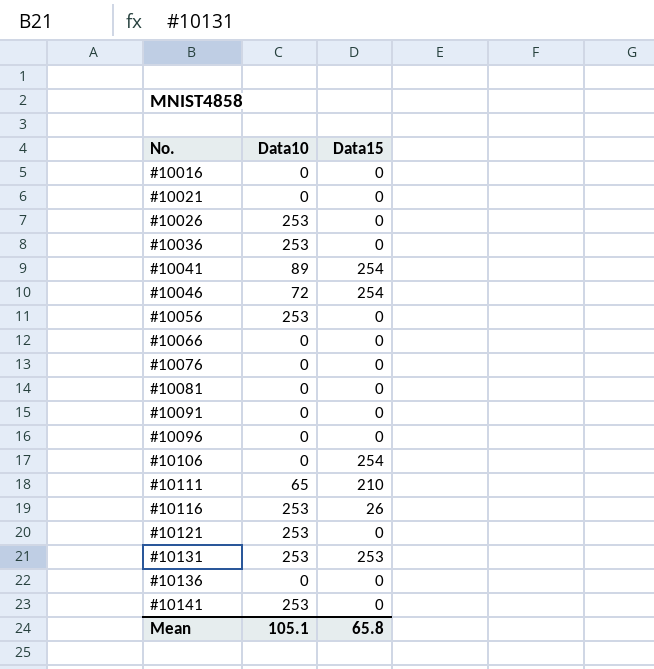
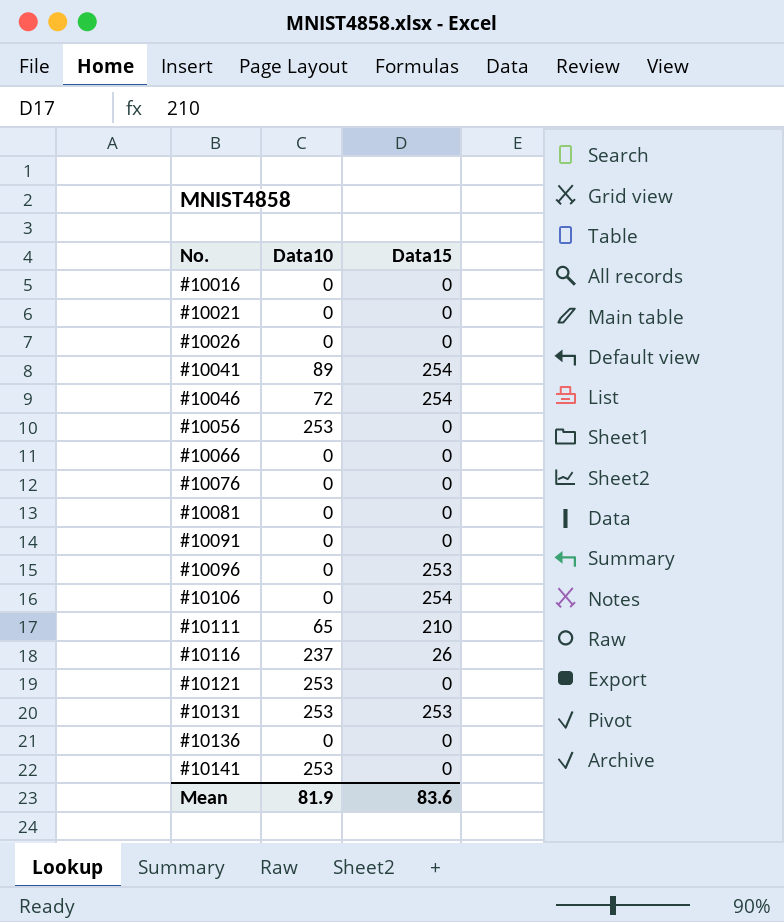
row #10036: 253 | 0 -> none
#10026 | Data10: 253 -> 0
#10096 | Data15: 0 -> 253
#10116 | Data10: 253 -> 237
Mean | Data10: 105.1 -> 81.9
Mean | Data15: 65.8 -> 83.6

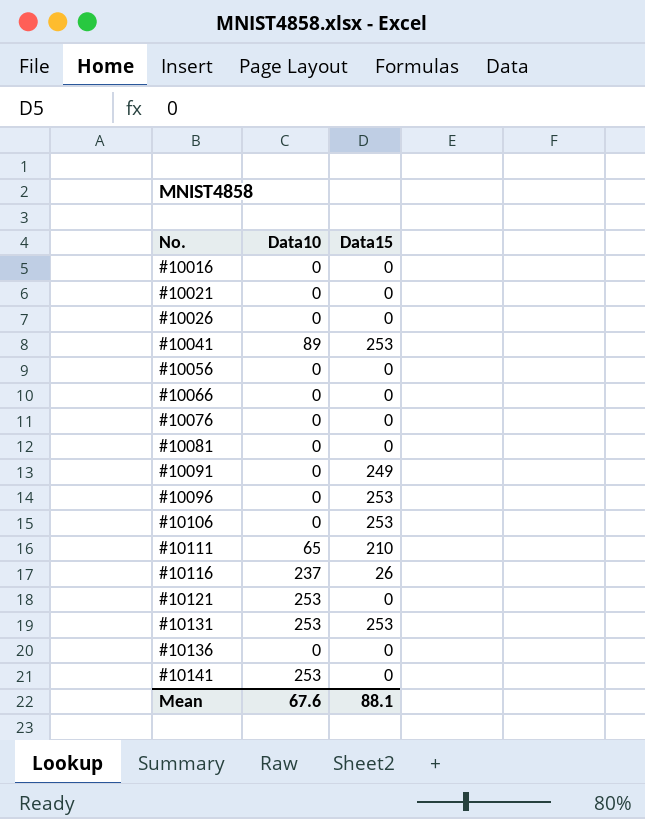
row #10046: 72 | 254 -> none
#10041 | Data15: 254 -> 253
#10056 | Data10: 253 -> 0
#10091 | Data15: 0 -> 249
#10106 | Data15: 254 -> 253
Mean | Data10: 81.9 -> 67.6
Mean | Data15: 83.6 -> 88.1

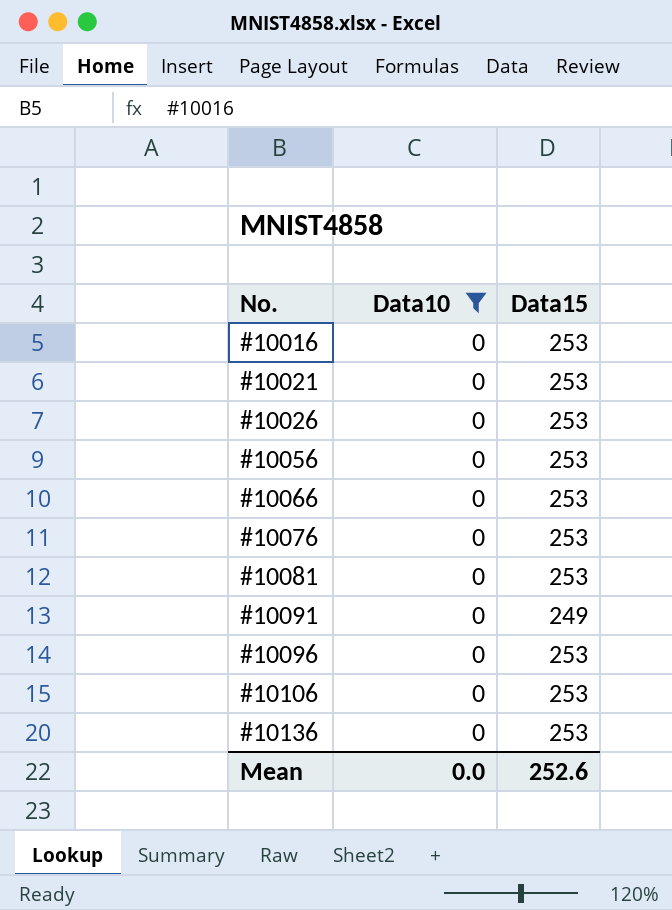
filter: none -> Data10 = 0
#10016 | Data15: 0 -> 253
#10021 | Data15: 0 -> 253
#10026 | Data15: 0 -> 253
#10056 | Data15: 0 -> 253
#10066 | Data15: 0 -> 253
#10076 | Data15: 0 -> 253
#10081 | Data15: 0 -> 253
#10136 | Data15: 0 -> 253
Mean | Data10: 67.6 -> 0.0
Mean | Data15: 88.1 -> 252.6

